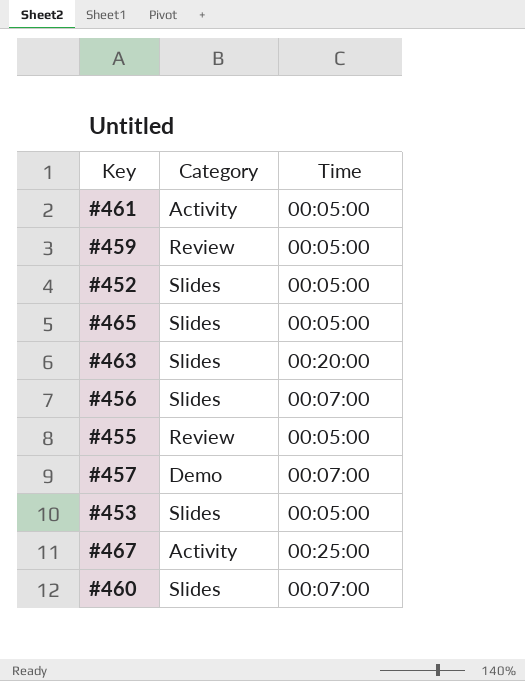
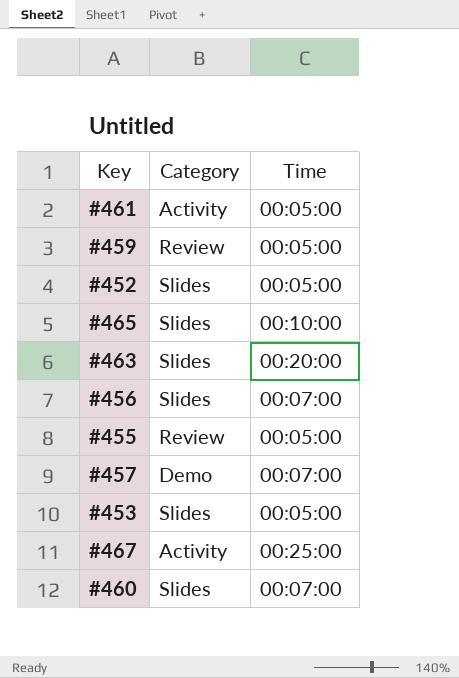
#465 | Time: 00:05:00 -> 00:10:00

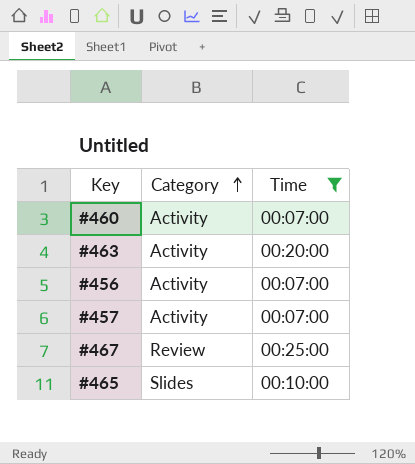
filter: none -> Time != 00:05:00
row order: none -> Category ascending
#460 | Category: Slides -> Activity
#463 | Category: Slides -> Activity
#456 | Category: Slides -> Activity
#457 | Category: Demo -> Activity
#467 | Category: Activity -> Review

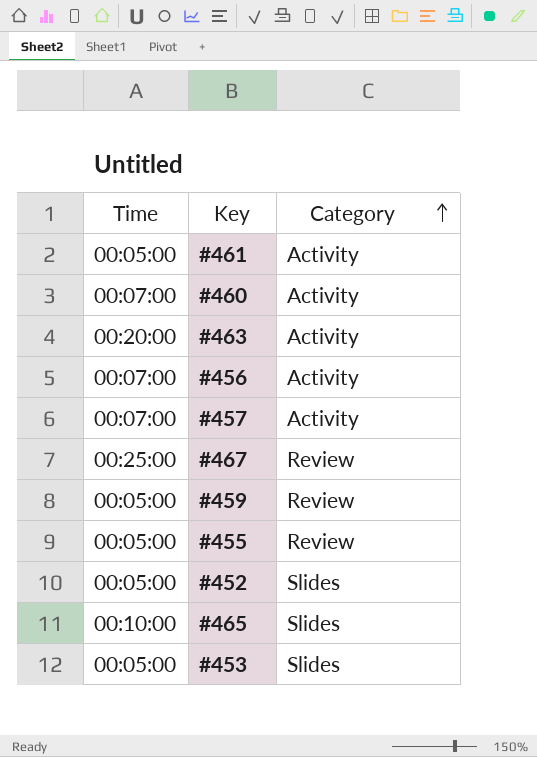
filter: Time != 00:05:00 -> none
column Time | position: 3 -> 1

